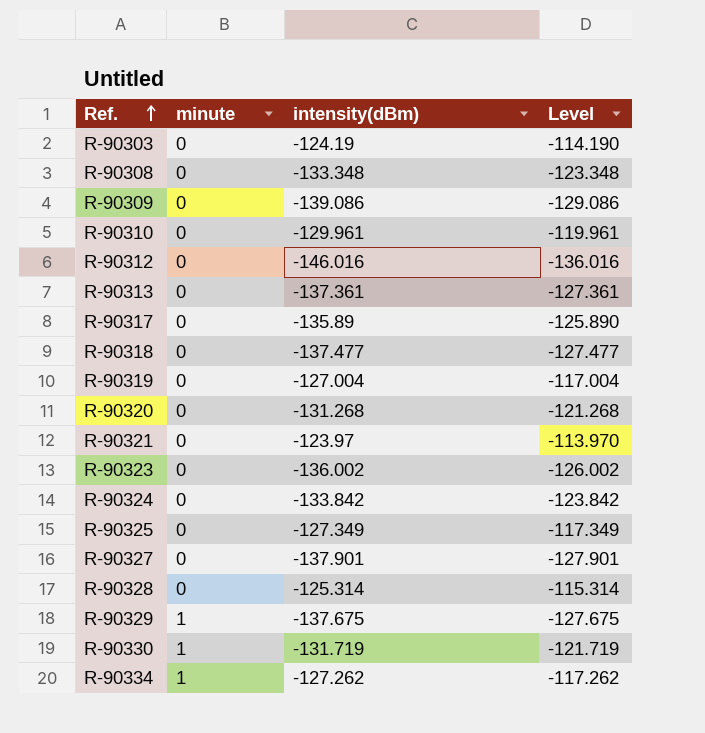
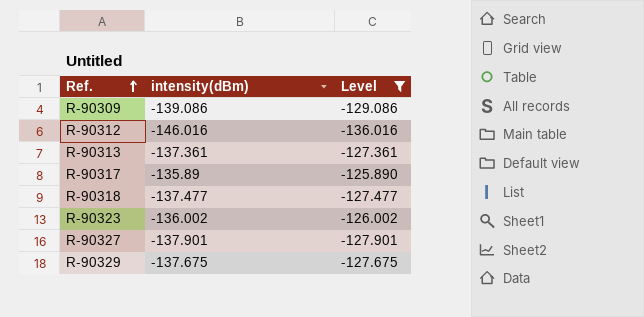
filter: none -> Level <= -125.890
column minute | position: 2 -> none

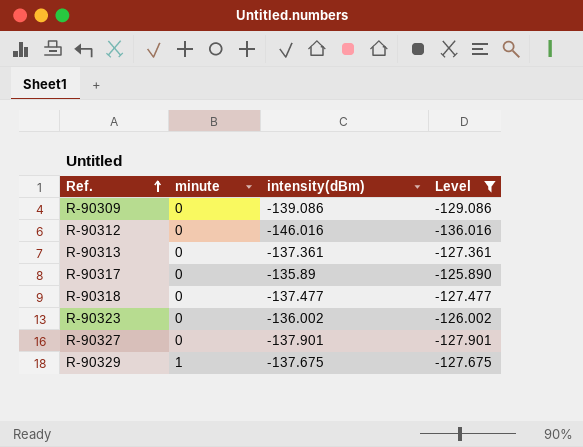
column minute | position: none -> 2

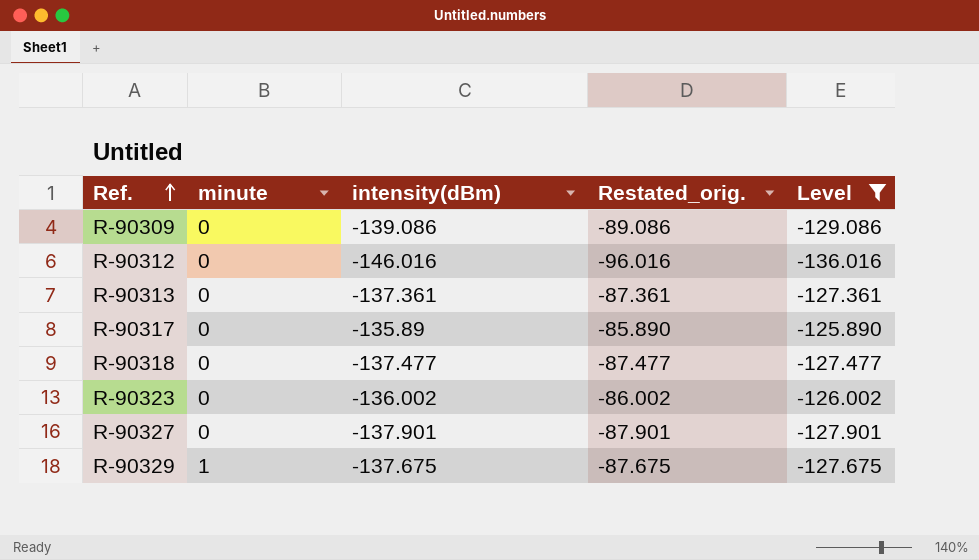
column Restated_orig. | formula: none -> [intensity(dBm)] + 50

